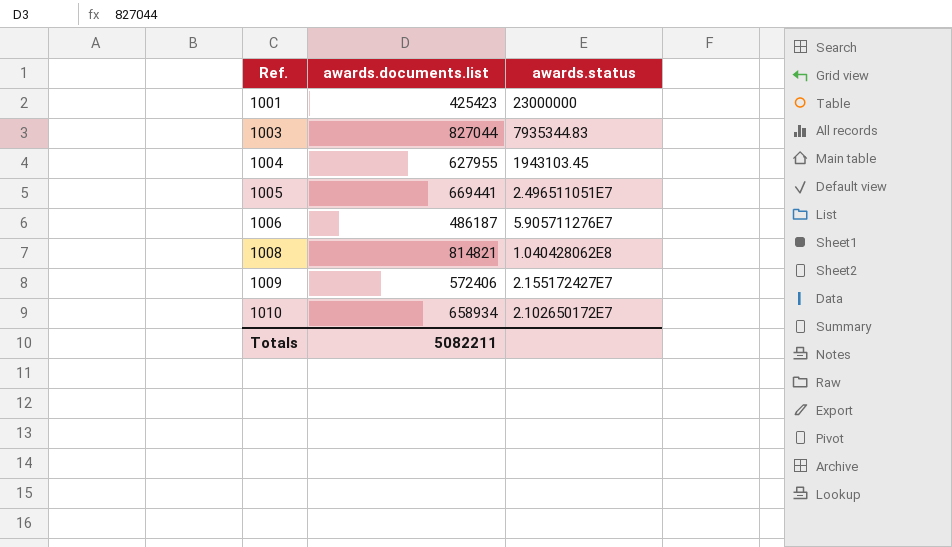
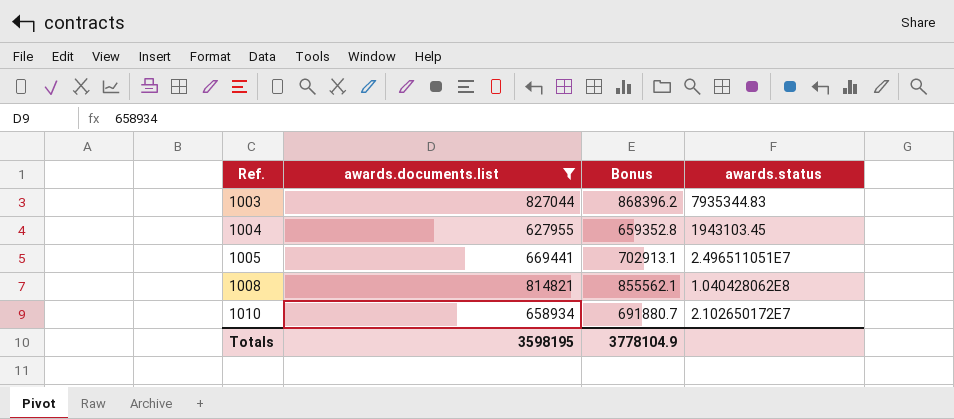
filter: none -> awards.documents.list >= 627955
column Bonus | formula: none -> [awards.documents.list] * 1.05
Totals | awards.documents.list: 5082211 -> 3598195

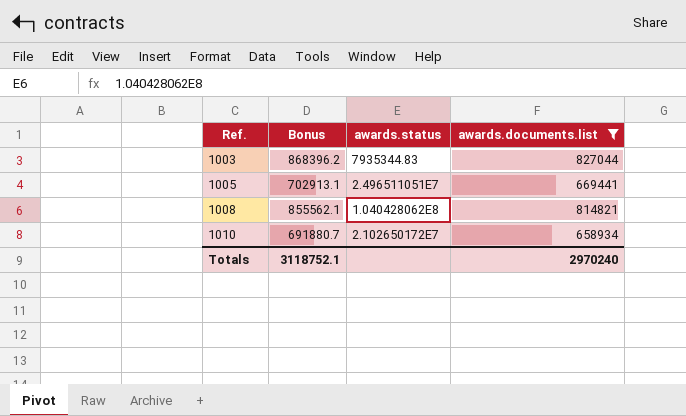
column awards.documents.list | position: 2 -> 4
row 1004: 627955 | 659352.8 | 1943103.45 -> none
Totals | Bonus: 3778104.9 -> 3118752.1
Totals | awards.documents.list: 3598195 -> 2970240

